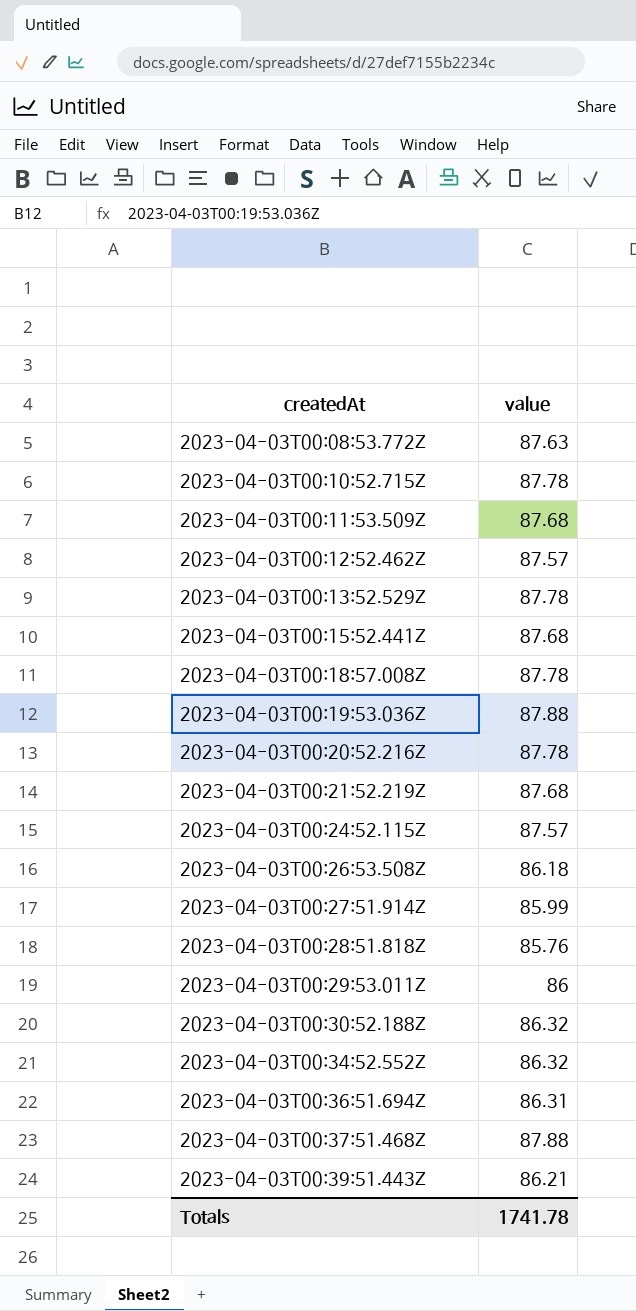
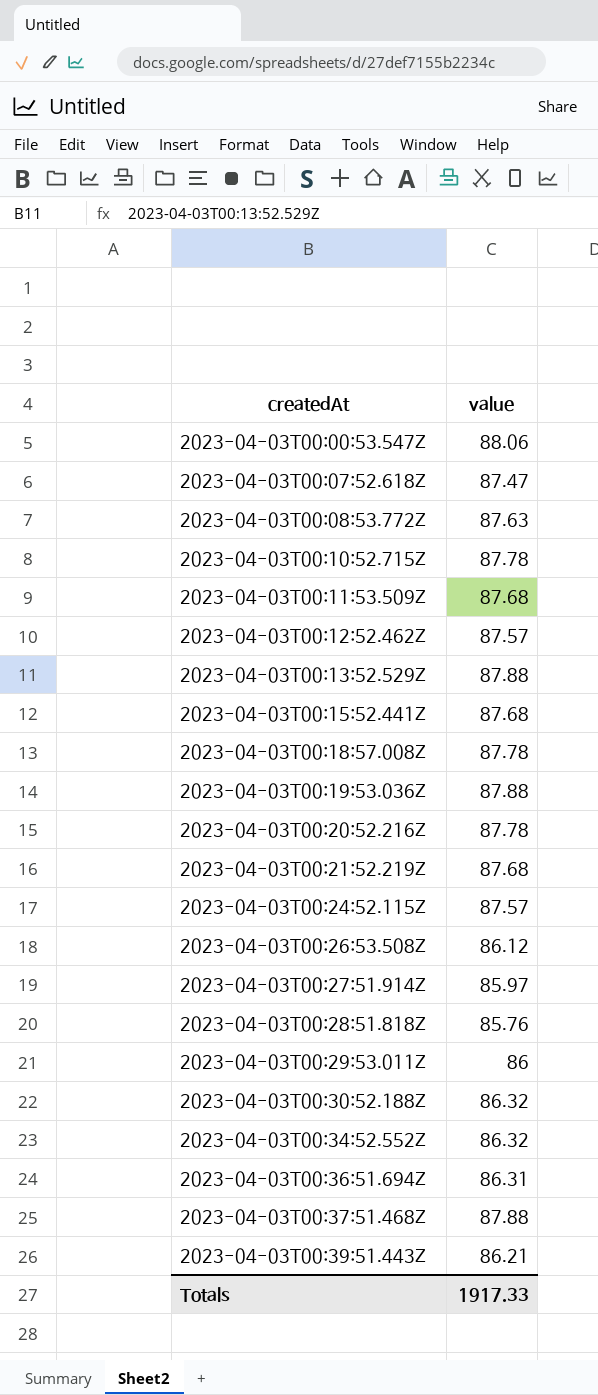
row 2023-04-03T00:00:53.547Z: none -> 88.06
row 2023-04-03T00:07:52.618Z: none -> 87.47
2023-04-03T00:13:52.529Z | value: 87.78 -> 87.88
2023-04-03T00:26:53.508Z | value: 86.18 -> 86.12
2023-04-03T00:27:51.914Z | value: 85.99 -> 85.97
Totals | value: 1741.78 -> 1917.33

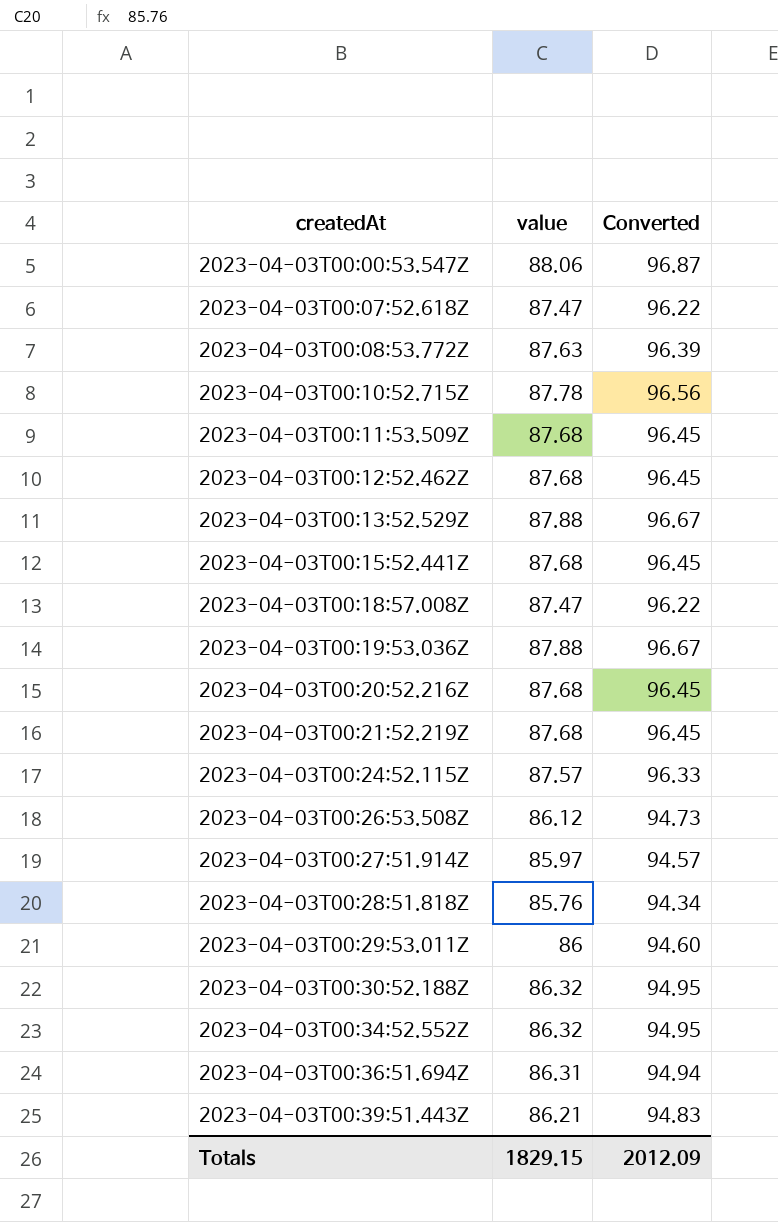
column Converted | formula: none -> [value] * 1.1
row 2023-04-03T00:37:51.468Z: 87.88 -> none
2023-04-03T00:12:52.462Z | value: 87.57 -> 87.68
2023-04-03T00:18:57.008Z | value: 87.78 -> 87.47
2023-04-03T00:20:52.216Z | value: 87.78 -> 87.68
Totals | value: 1917.33 -> 1829.15

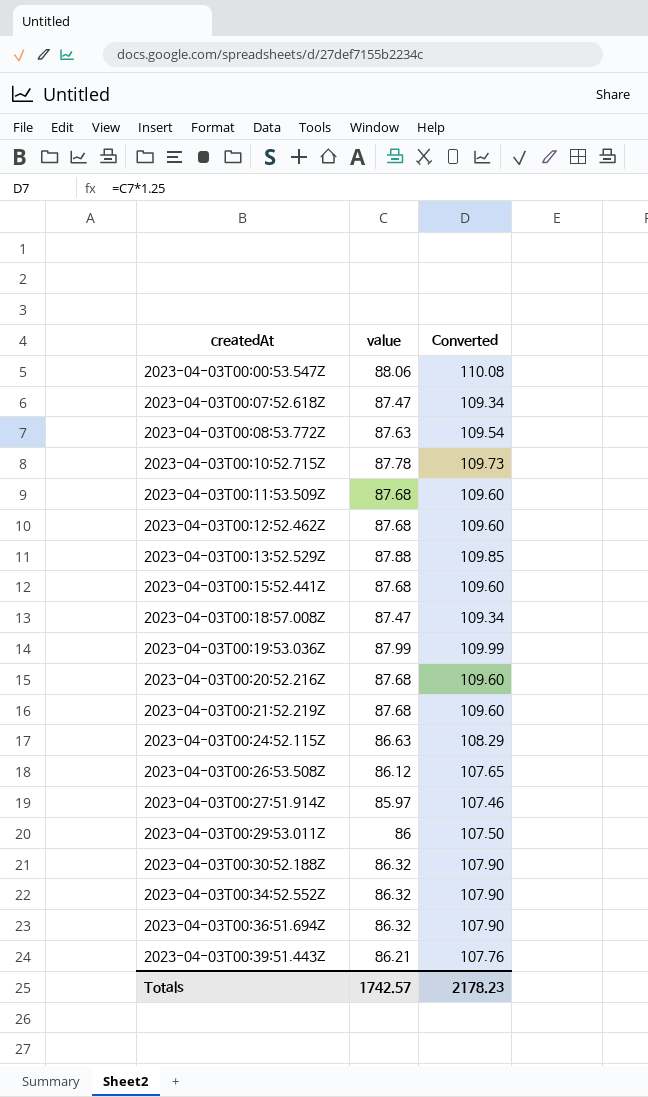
column Converted | formula: [value] * 1.1 -> [value] * 1.25
row 2023-04-03T00:28:51.818Z: 85.76 | 94.34 -> none
2023-04-03T00:19:53.036Z | value: 87.88 -> 87.99
2023-04-03T00:24:52.115Z | value: 87.57 -> 86.63
2023-04-03T00:36:51.694Z | value: 86.31 -> 86.32
Totals | value: 1829.15 -> 1742.57
Totals | Converted: 2012.09 -> 2178.23

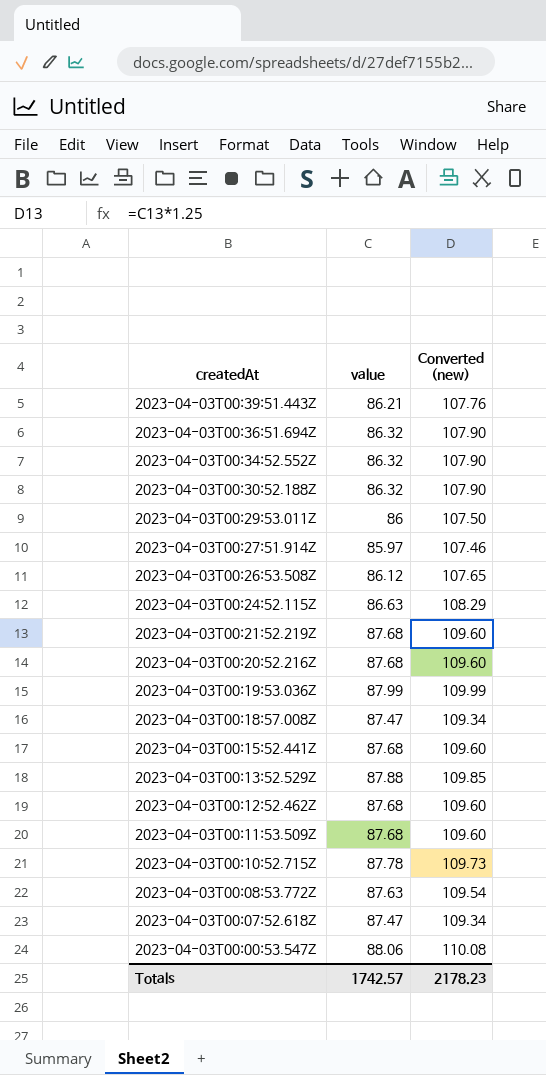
row order: createdAt ascending -> createdAt descending
column name: Converted -> Converted (new)

